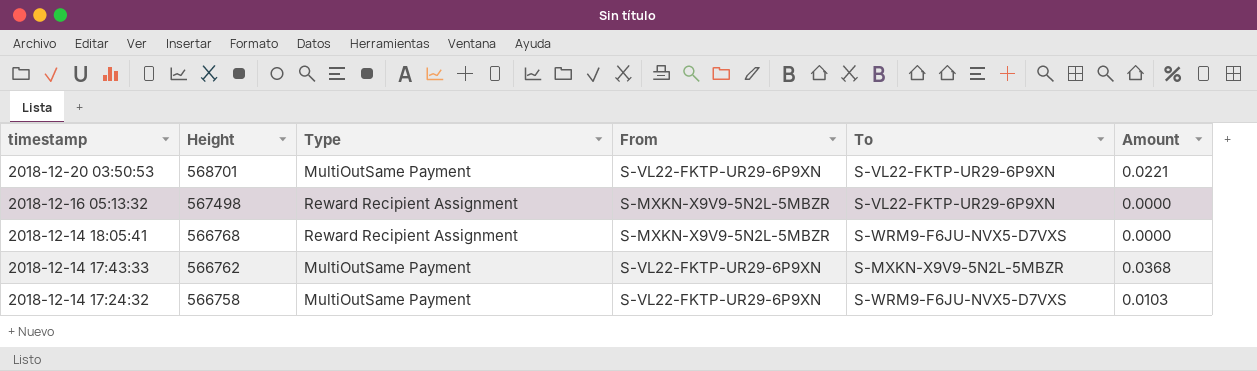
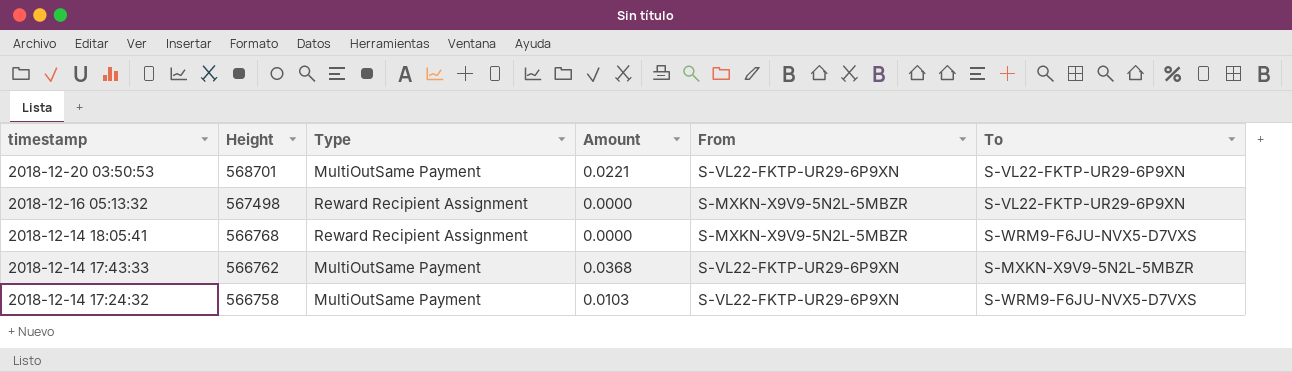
column Amount | position: 6 -> 4

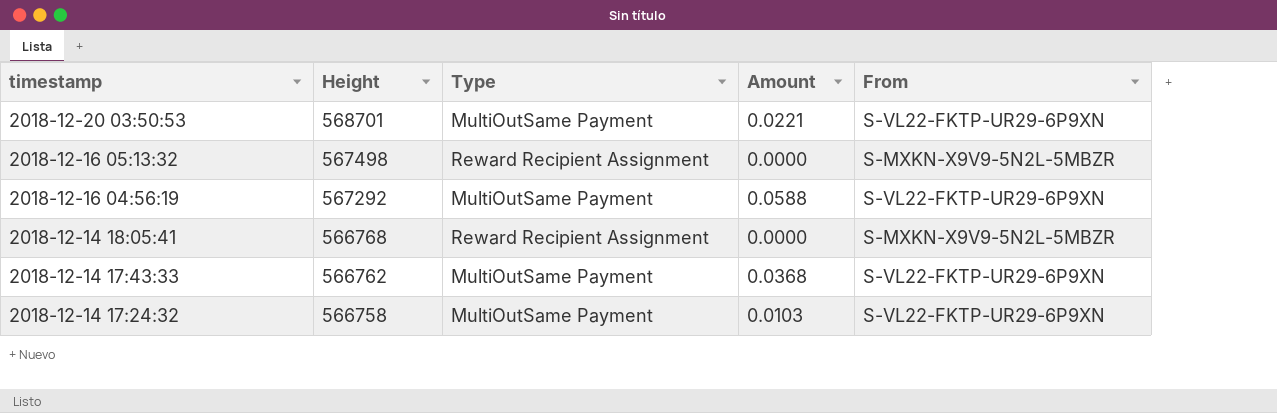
column To | position: 6 -> none
row 2018-12-16 04:56:19: none -> 567292 | MultiOutSame Payment | 0.0588 | S-VL22-FKTP-UR29-6P9XN

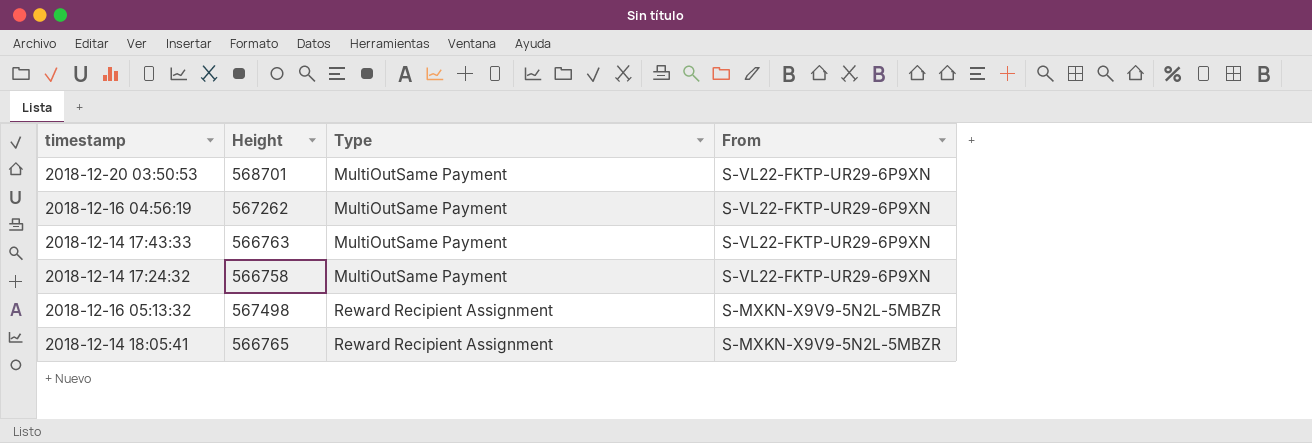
row order: timestamp descending -> Type ascending
column Amount | position: 4 -> none
2018-12-16 04:56:19 | Height: 567292 -> 567262
2018-12-14 17:43:33 | Height: 566762 -> 566763
2018-12-14 18:05:41 | Height: 566768 -> 566765

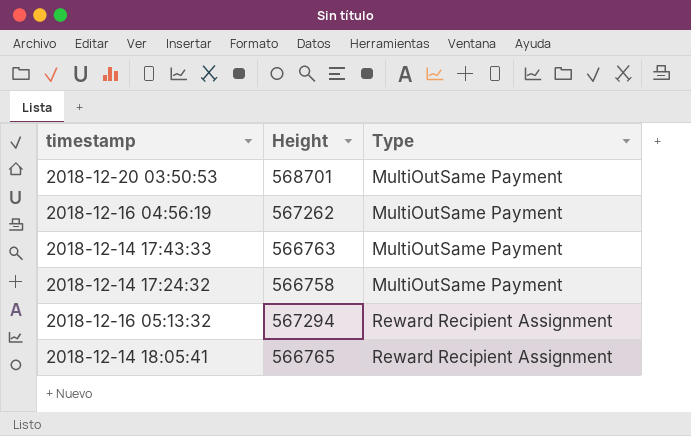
column From | position: 4 -> none
2018-12-16 05:13:32 | Height: 567498 -> 567294

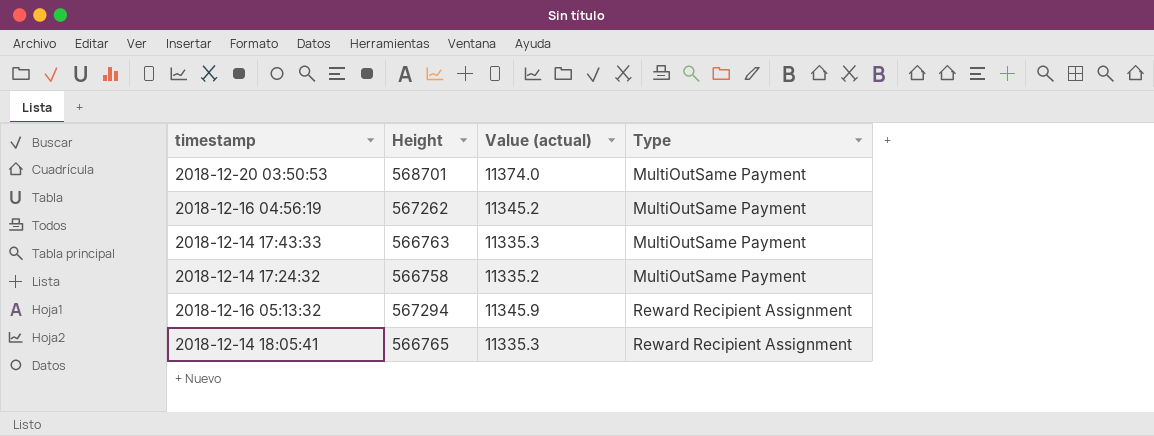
column Value (actual) | formula: none -> [Height] * 0.02

